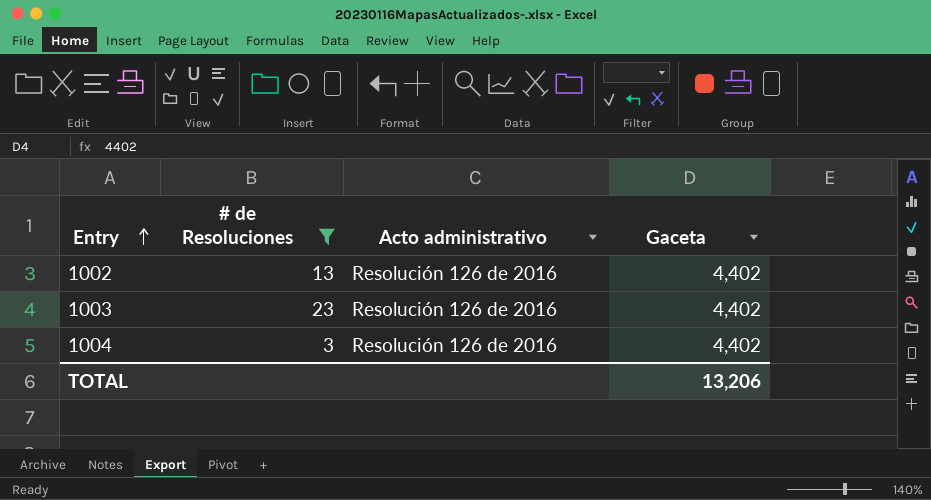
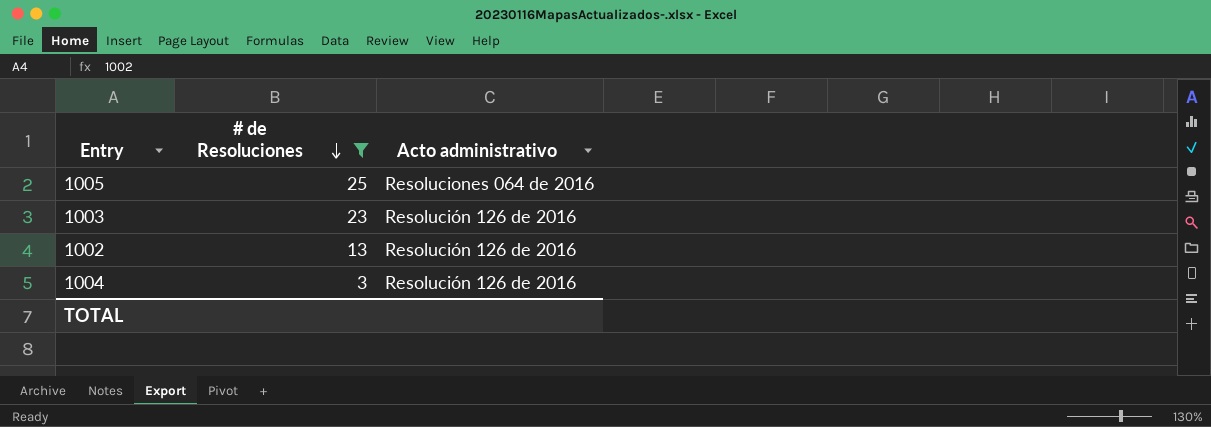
row order: Entry ascending -> # de Resoluciones descending
column Gaceta | position: 4 -> none
row 1005: none -> 25 | Resoluciones 064 de 2016

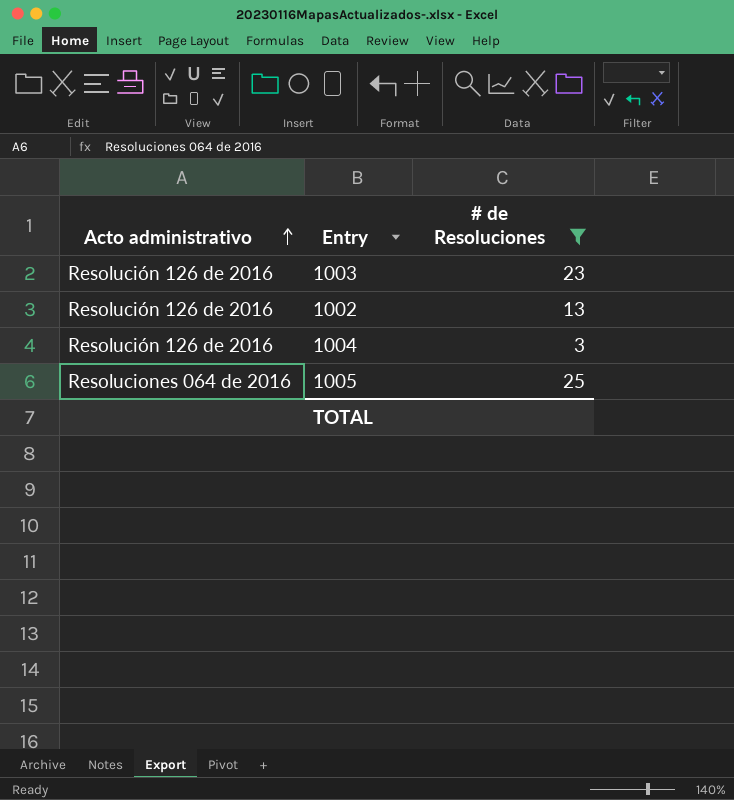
row order: # de Resoluciones descending -> Acto administrativo ascending
column Acto administrativo | position: 3 -> 1

